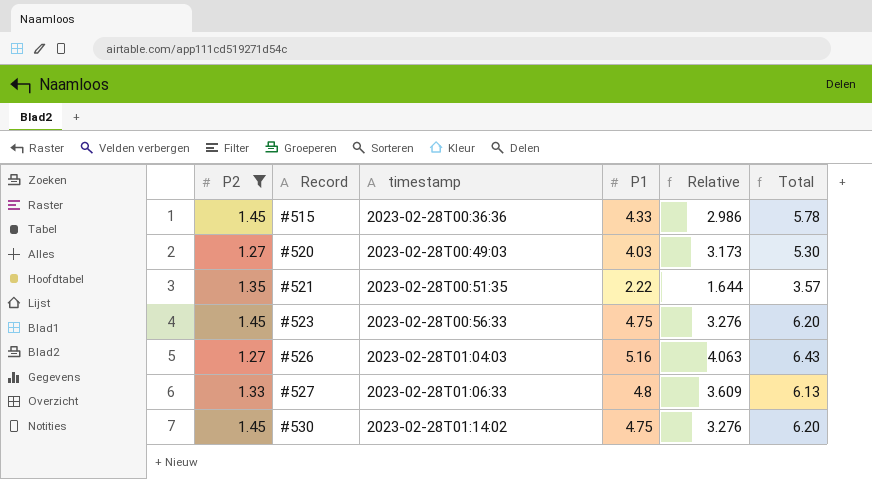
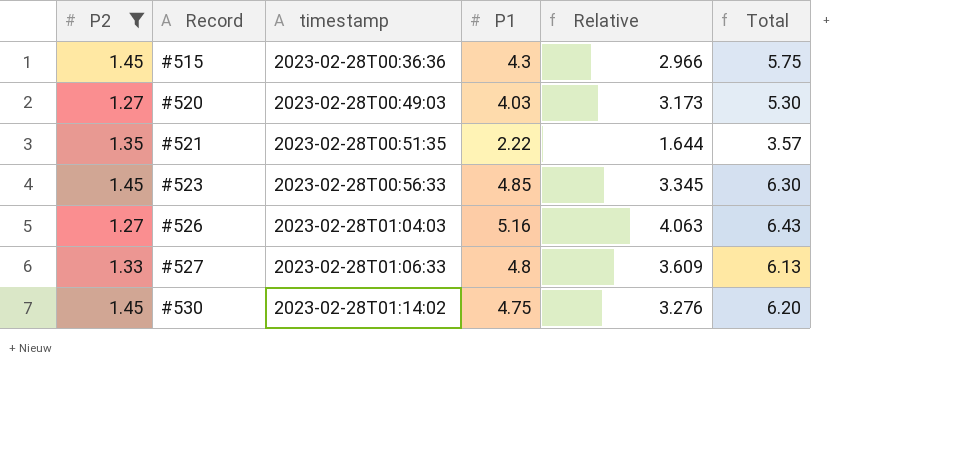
#515 | P1: 4.33 -> 4.3
#515 | Relative: 2.986 -> 2.966
#515 | Total: 5.78 -> 5.75
#523 | P1: 4.75 -> 4.85
#523 | Relative: 3.276 -> 3.345
#523 | Total: 6.20 -> 6.30

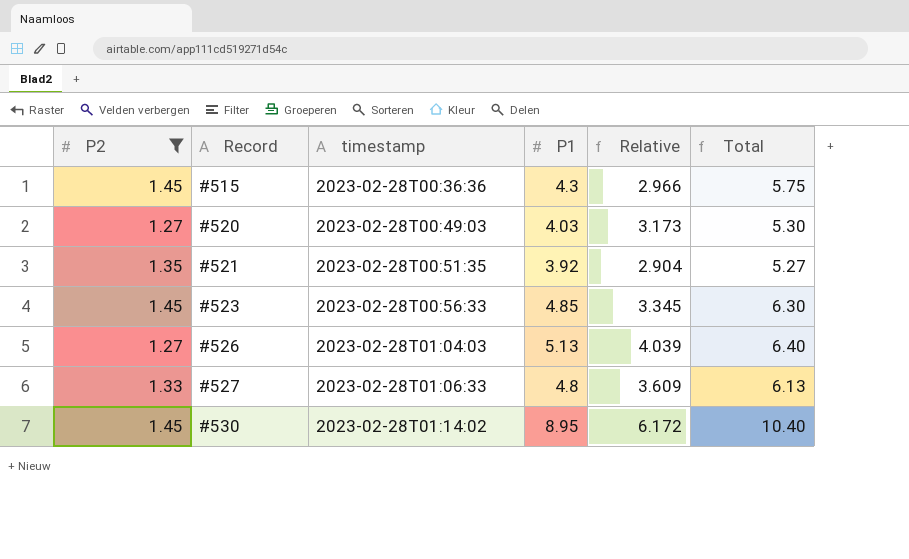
#521 | P1: 2.22 -> 3.92
#521 | Relative: 1.644 -> 2.904
#521 | Total: 3.57 -> 5.27
#526 | P1: 5.16 -> 5.13
#526 | Relative: 4.063 -> 4.039
#526 | Total: 6.43 -> 6.40
#530 | P1: 4.75 -> 8.95
#530 | Relative: 3.276 -> 6.172
#530 | Total: 6.20 -> 10.40

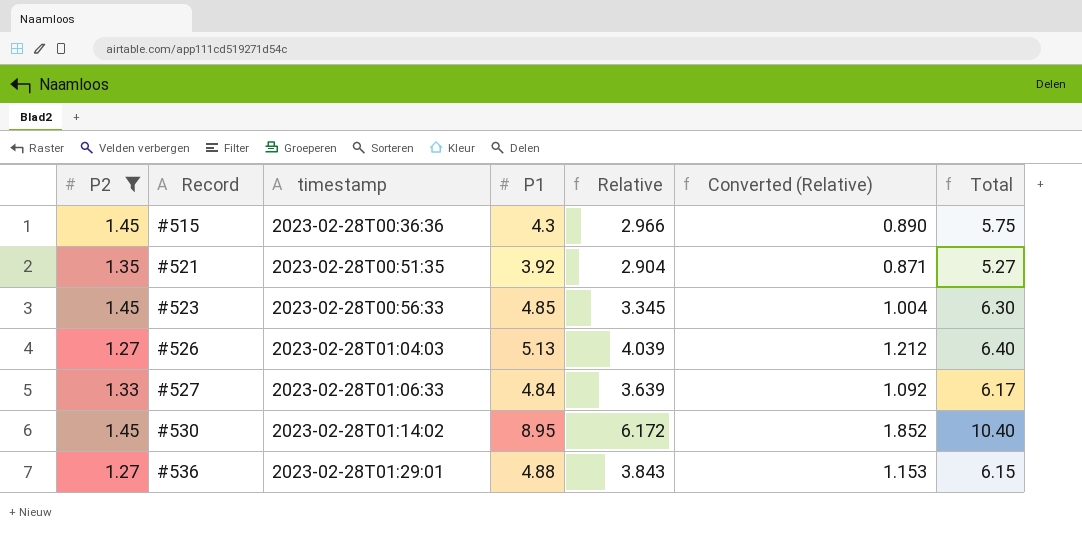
column Converted (Relative) | formula: none -> [Relative] * 0.3
row #520: 1.27 | 2023-02-28T00:49:03 | 4.03 | 3.173 | 5.30 -> none
#527 | P1: 4.8 -> 4.84
#527 | Relative: 3.609 -> 3.639
#527 | Total: 6.13 -> 6.17
row #536: none -> 1.27 | 2023-02-28T01:29:01 | 4.88 | 3.843 | 1.153 | 6.15

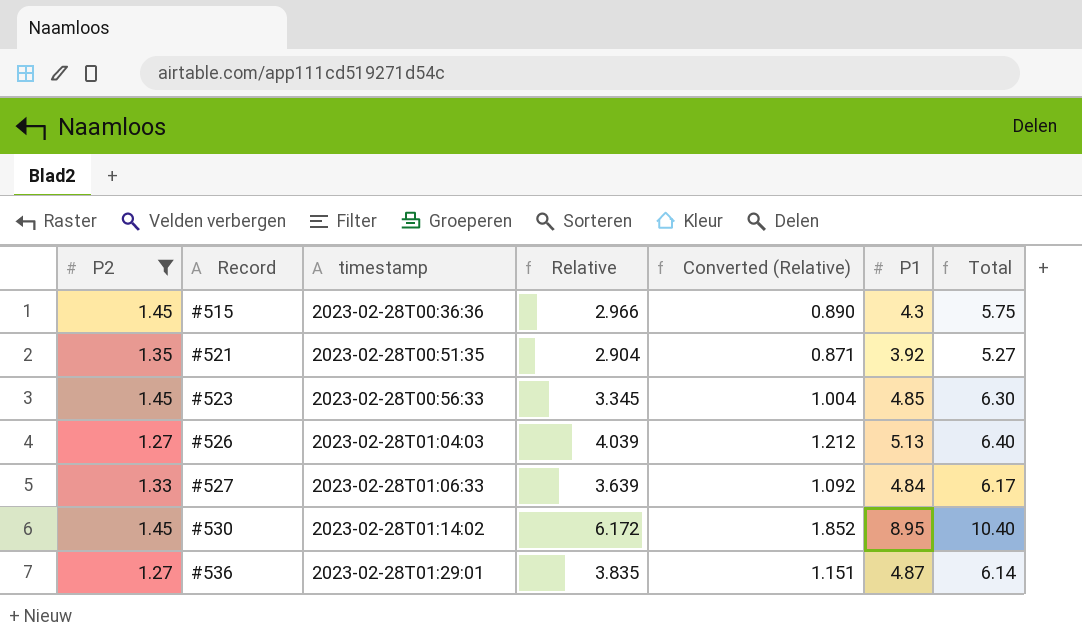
column P1 | position: 4 -> 6
#536 | Relative: 3.843 -> 3.835
#536 | Converted (Relative): 1.153 -> 1.151
#536 | P1: 4.88 -> 4.87
#536 | Total: 6.15 -> 6.14

